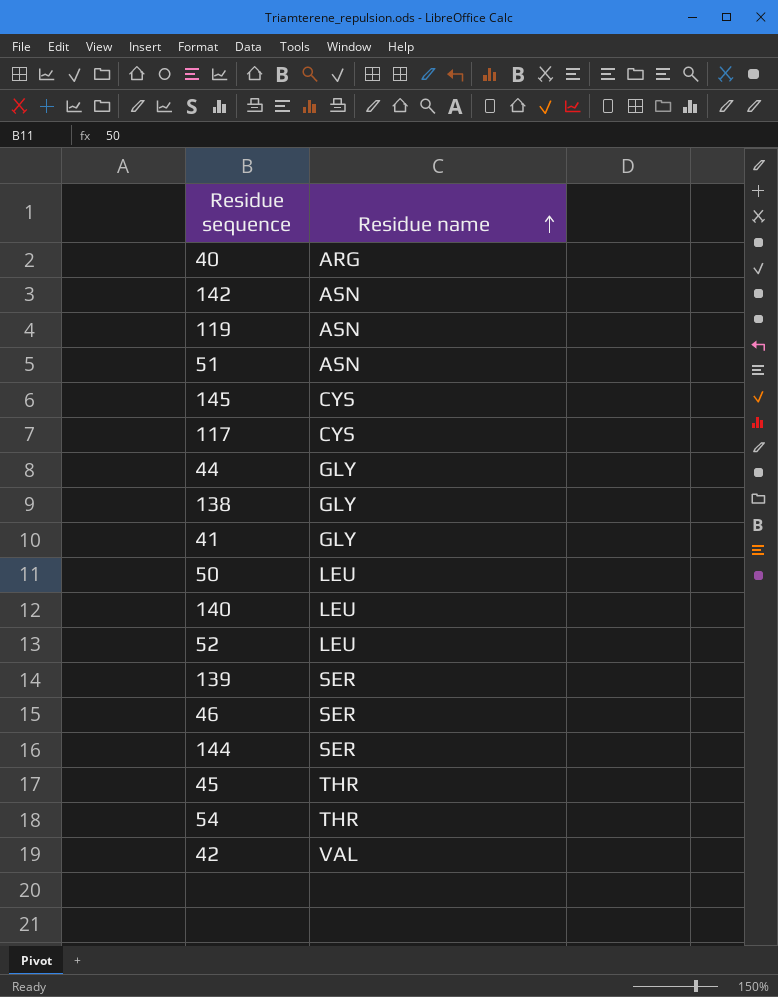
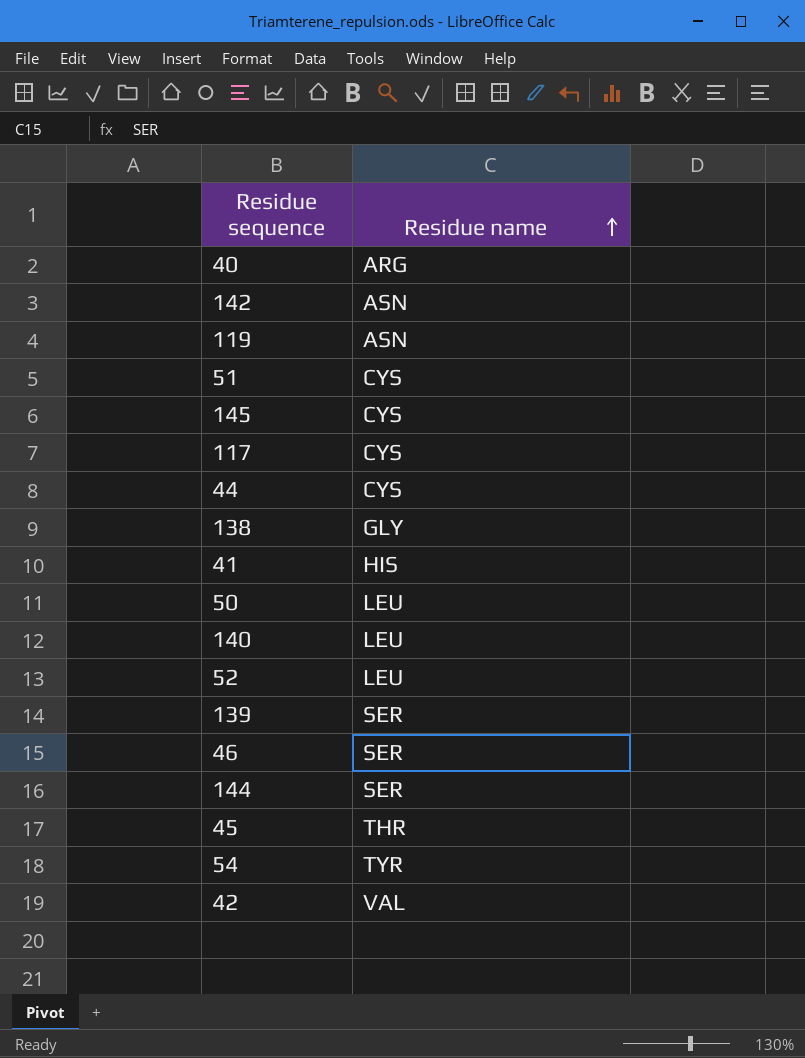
51 | Residue name: ASN -> CYS
44 | Residue name: GLY -> CYS
41 | Residue name: GLY -> HIS
54 | Residue name: THR -> TYR

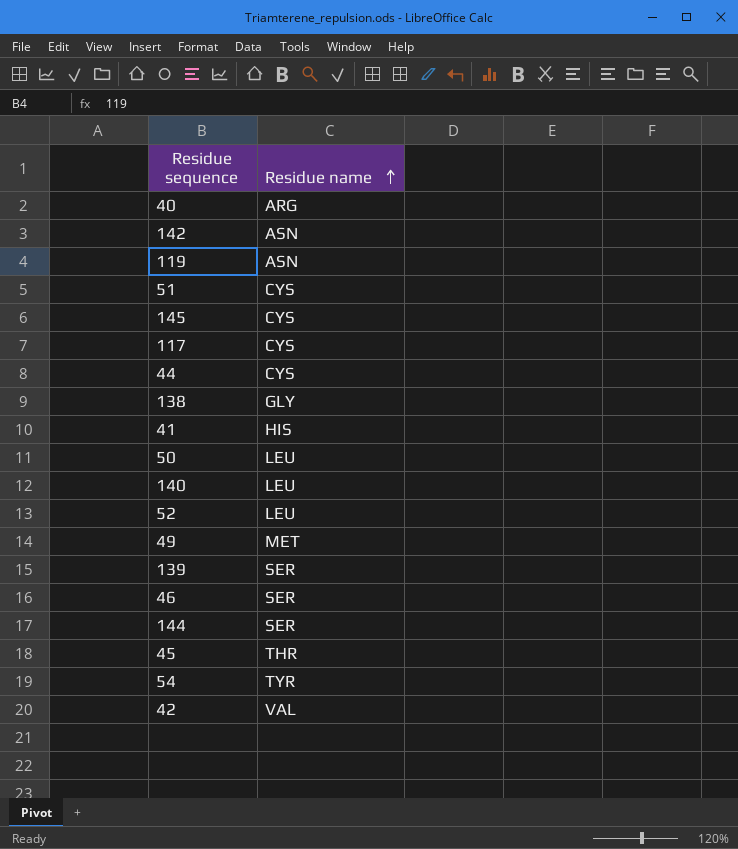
row 49: none -> MET

